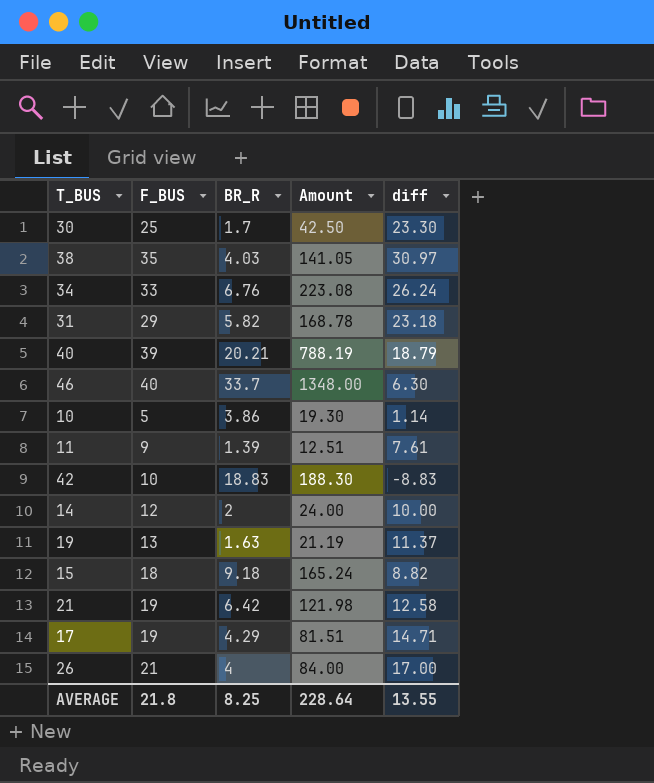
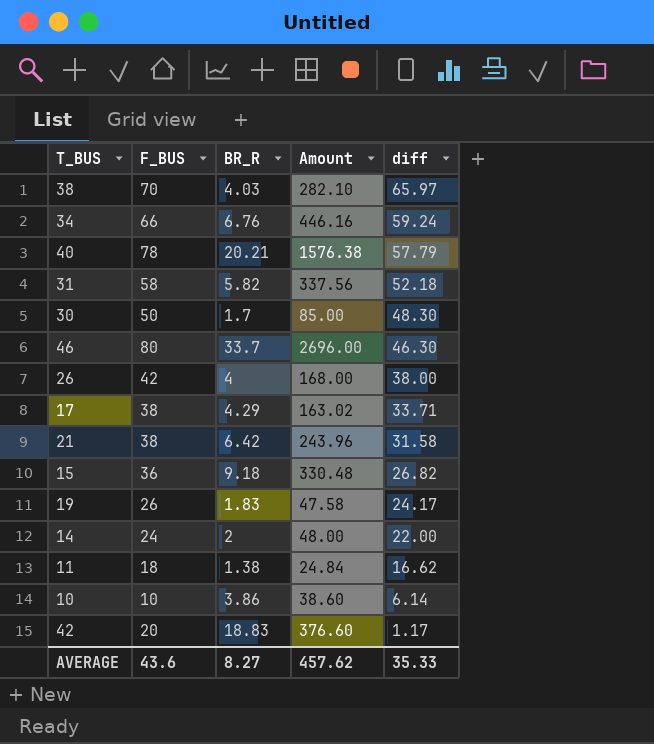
row order: none -> diff descending
38 | F_BUS: 35 -> 70
38 | Amount: 141.05 -> 282.10
38 | diff: 30.97 -> 65.97
34 | F_BUS: 33 -> 66
34 | Amount: 223.08 -> 446.16
34 | diff: 26.24 -> 59.24
40 | F_BUS: 39 -> 78
40 | Amount: 788.19 -> 1576.38
40 | diff: 18.79 -> 57.79
31 | F_BUS: 29 -> 58
31 | Amount: 168.78 -> 337.56
31 | diff: 23.18 -> 52.18
30 | F_BUS: 25 -> 50
30 | Amount: 42.50 -> 85.00
30 | diff: 23.30 -> 48.30
46 | F_BUS: 40 -> 80
46 | Amount: 1348.00 -> 2696.00
46 | diff: 6.30 -> 46.30
26 | F_BUS: 21 -> 42
26 | Amount: 84.00 -> 168.00
26 | diff: 17.00 -> 38.00
17 | F_BUS: 19 -> 38
17 | Amount: 81.51 -> 163.02
17 | diff: 14.71 -> 33.71
21 | F_BUS: 19 -> 38
21 | Amount: 121.98 -> 243.96
21 | diff: 12.58 -> 31.58
15 | F_BUS: 18 -> 36
15 | Amount: 165.24 -> 330.48
15 | diff: 8.82 -> 26.82
19 | F_BUS: 13 -> 26
19 | BR_R: 1.63 -> 1.83
19 | Amount: 21.19 -> 47.58
19 | diff: 11.37 -> 24.17
14 | F_BUS: 12 -> 24
14 | Amount: 24.00 -> 48.00
14 | diff: 10.00 -> 22.00
11 | F_BUS: 9 -> 18
11 | BR_R: 1.39 -> 1.38
11 | Amount: 12.51 -> 24.84
11 | diff: 7.61 -> 16.62
10 | F_BUS: 5 -> 10
10 | Amount: 19.30 -> 38.60
10 | diff: 1.14 -> 6.14
42 | F_BUS: 10 -> 20
42 | Amount: 188.30 -> 376.60
42 | diff: -8.83 -> 1.17
AVERAGE | F_BUS: 21.8 -> 43.6
AVERAGE | BR_R: 8.25 -> 8.27
AVERAGE | Amount: 228.64 -> 457.62
AVERAGE | diff: 13.55 -> 35.33

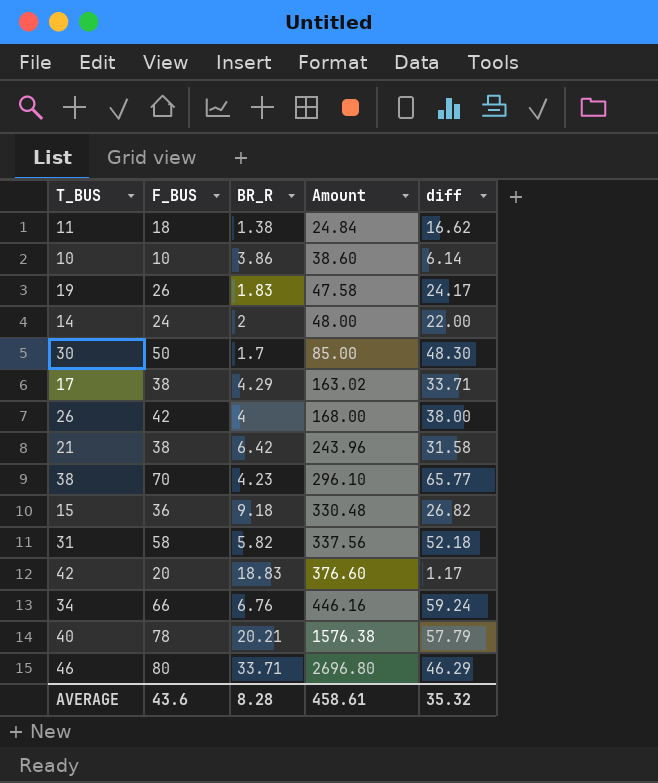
row order: diff descending -> Amount ascending
38 | BR_R: 4.03 -> 4.23
38 | Amount: 282.10 -> 296.10
38 | diff: 65.97 -> 65.77
46 | BR_R: 33.7 -> 33.71
46 | Amount: 2696.00 -> 2696.80
46 | diff: 46.30 -> 46.29
AVERAGE | BR_R: 8.27 -> 8.28
AVERAGE | Amount: 457.62 -> 458.61
AVERAGE | diff: 35.33 -> 35.32

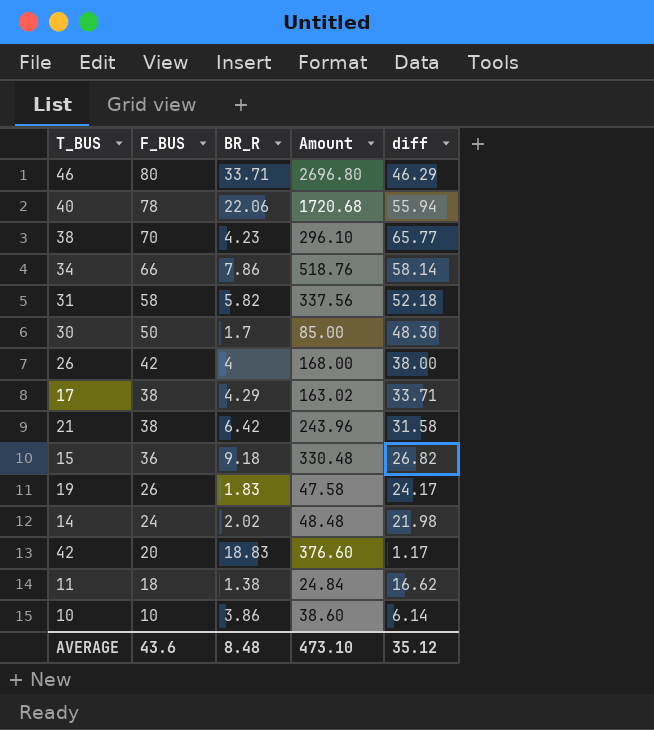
row order: Amount ascending -> F_BUS descending
40 | BR_R: 20.21 -> 22.06
40 | Amount: 1576.38 -> 1720.68
40 | diff: 57.79 -> 55.94
34 | BR_R: 6.76 -> 7.86
34 | Amount: 446.16 -> 518.76
34 | diff: 59.24 -> 58.14
14 | BR_R: 2 -> 2.02
14 | Amount: 48.00 -> 48.48
14 | diff: 22.00 -> 21.98
AVERAGE | BR_R: 8.28 -> 8.48
AVERAGE | Amount: 458.61 -> 473.10
AVERAGE | diff: 35.32 -> 35.12

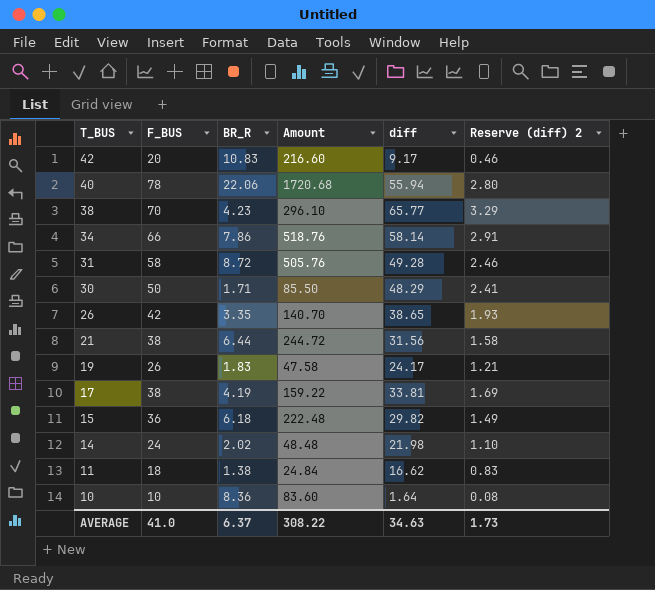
row order: F_BUS descending -> T_BUS descending
column Reserve (diff) 2 | formula: none -> [diff] * 0.05
row 46: 80 | 33.71 | 2696.80 | 46.29 -> none
42 | BR_R: 18.83 -> 10.83
42 | Amount: 376.60 -> 216.60
42 | diff: 1.17 -> 9.17
31 | BR_R: 5.82 -> 8.72
31 | Amount: 337.56 -> 505.76
31 | diff: 52.18 -> 49.28
30 | BR_R: 1.7 -> 1.71
30 | Amount: 85.00 -> 85.50
30 | diff: 48.30 -> 48.29
26 | BR_R: 4 -> 3.35
26 | Amount: 168.00 -> 140.70
26 | diff: 38.00 -> 38.65
21 | BR_R: 6.42 -> 6.44
21 | Amount: 243.96 -> 244.72
21 | diff: 31.58 -> 31.56
17 | BR_R: 4.29 -> 4.19
17 | Amount: 163.02 -> 159.22
17 | diff: 33.71 -> 33.81
15 | BR_R: 9.18 -> 6.18
15 | Amount: 330.48 -> 222.48
15 | diff: 26.82 -> 29.82
10 | BR_R: 3.86 -> 8.36
10 | Amount: 38.60 -> 83.60
10 | diff: 6.14 -> 1.64
AVERAGE | F_BUS: 43.6 -> 41.0
AVERAGE | BR_R: 8.48 -> 6.37
AVERAGE | Amount: 473.10 -> 308.22
AVERAGE | diff: 35.12 -> 34.63

